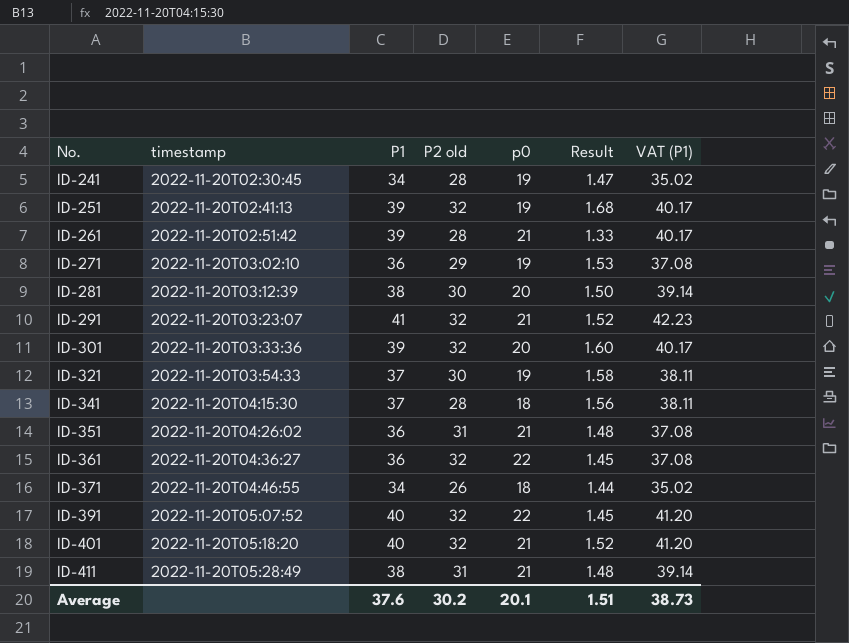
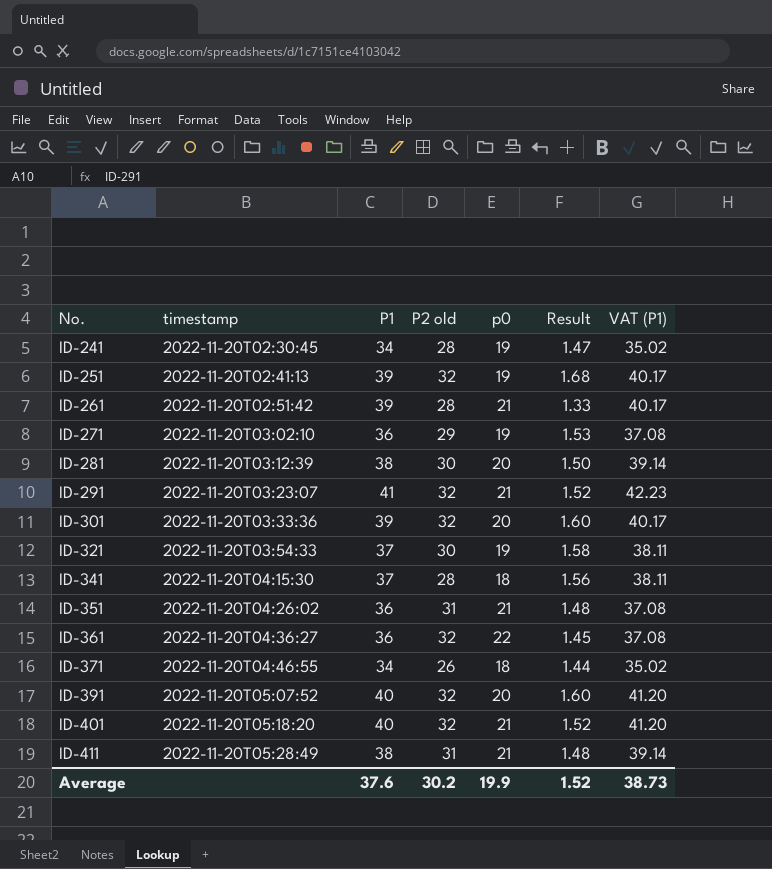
ID-391 | p0: 22 -> 20
ID-391 | Result: 1.45 -> 1.60
Average | p0: 20.1 -> 19.9
Average | Result: 1.51 -> 1.52

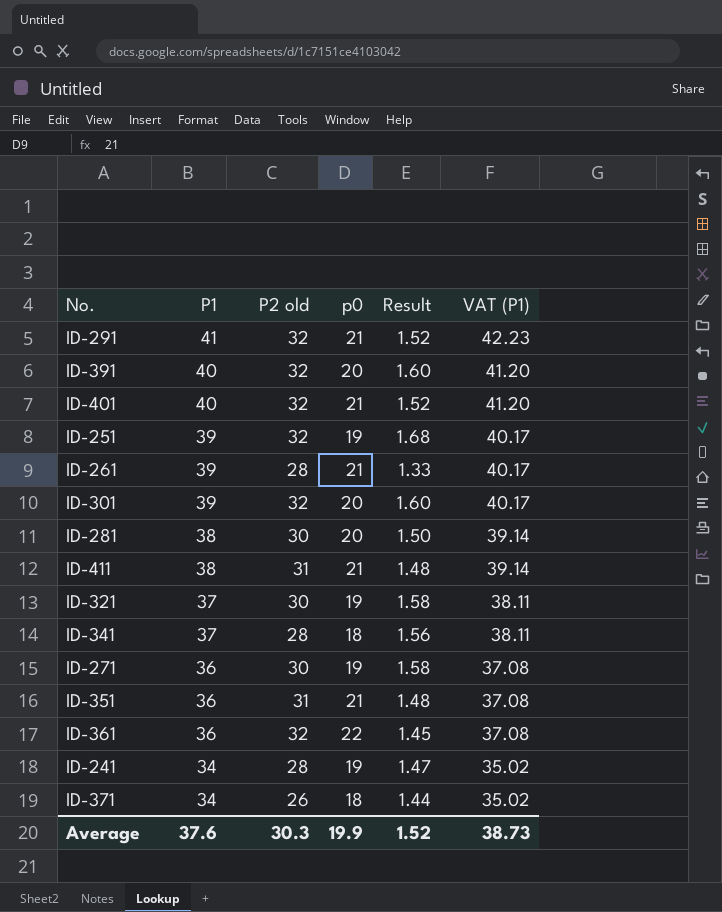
row order: No. ascending -> P1 descending
column timestamp | position: 2 -> none
ID-271 | P2 old: 29 -> 30
ID-271 | Result: 1.53 -> 1.58
Average | P2 old: 30.2 -> 30.3

